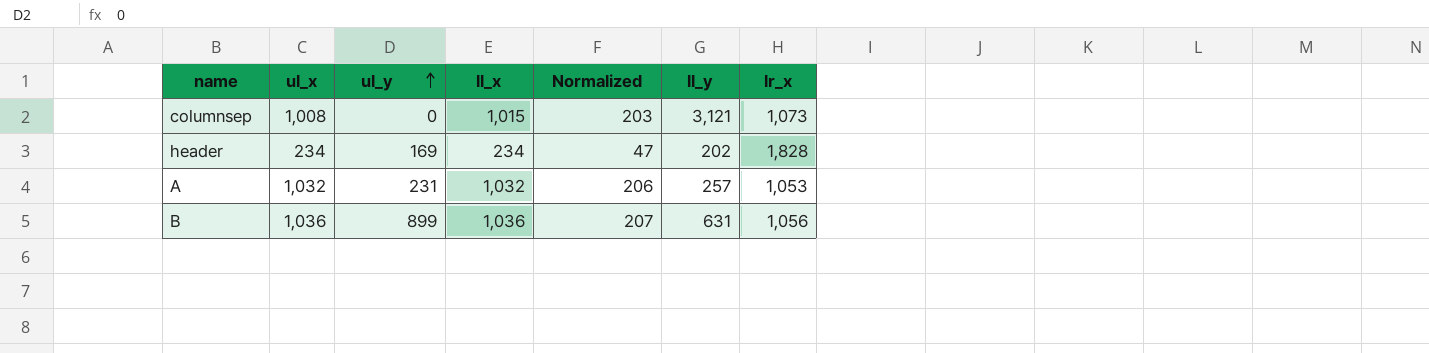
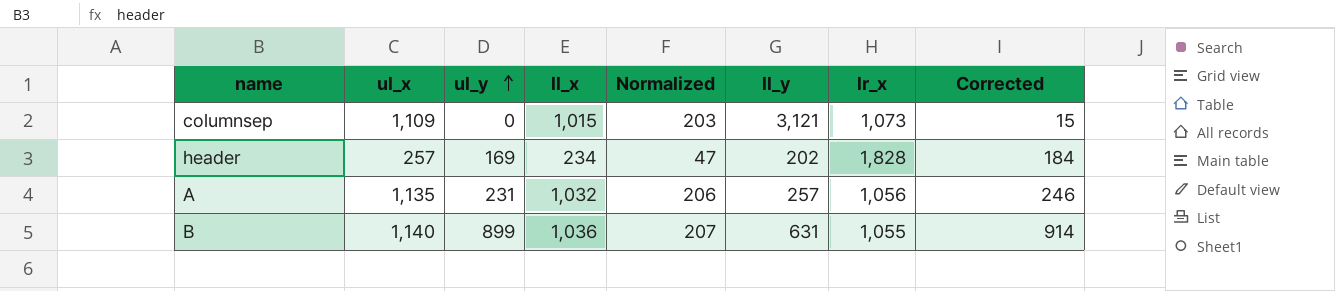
column Corrected | formula: none -> [ul_y] + 15
columnsep | ul_x: 1,008 -> 1,109
header | ul_x: 234 -> 257
A | ul_x: 1,032 -> 1,135
A | lr_x: 1,053 -> 1,056
B | ul_x: 1,036 -> 1,140
B | lr_x: 1,056 -> 1,055

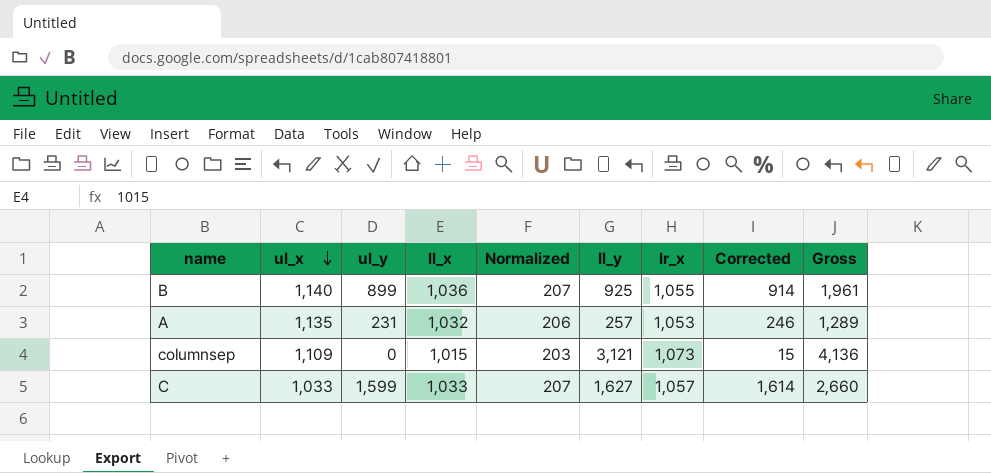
row order: ul_y ascending -> ul_x descending
column Gross | formula: none -> [ll_x] + [ll_y]
row header: 257 | 169 | 234 | 47 | 202 | 1,828 | 184 -> none
B | ll_y: 631 -> 925
A | lr_x: 1,056 -> 1,053
row C: none -> 1,033 | 1,599 | 1,033 | 207 | 1,627 | 1,057 | 1,614 | 2,660

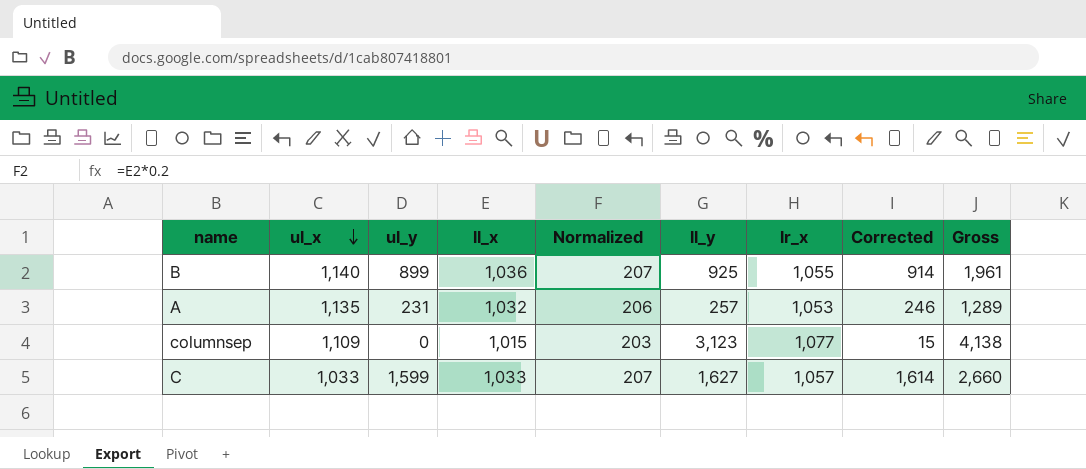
columnsep | ll_y: 3,121 -> 3,123
columnsep | lr_x: 1,073 -> 1,077
columnsep | Gross: 4,136 -> 4,138

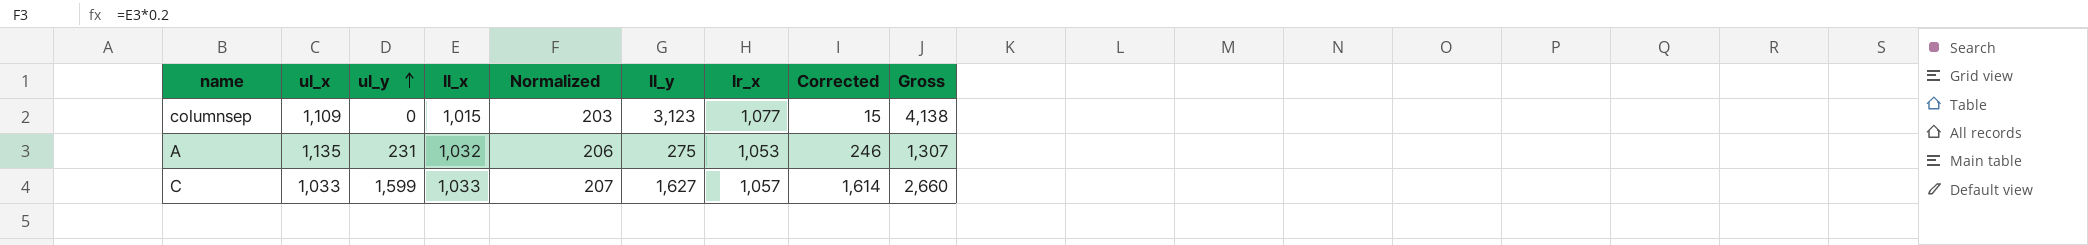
row order: ul_x descending -> ul_y ascending
row B: 1,140 | 899 | 1,036 | 207 | 925 | 1,055 | 914 | 1,961 -> none
A | ll_y: 257 -> 275
A | Gross: 1,289 -> 1,307

